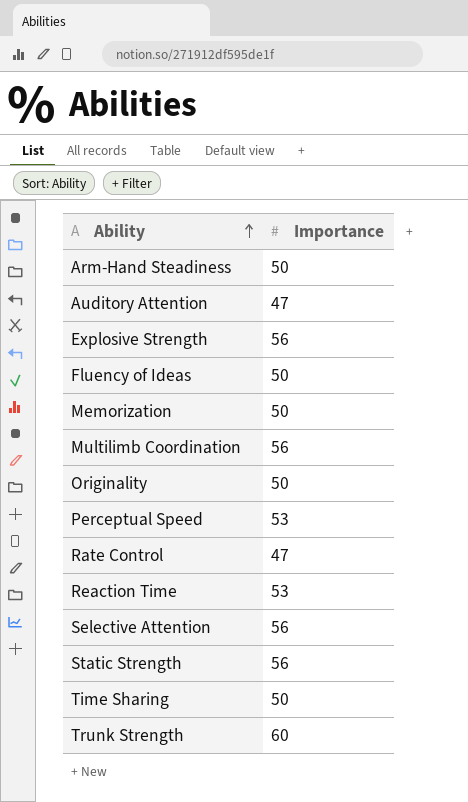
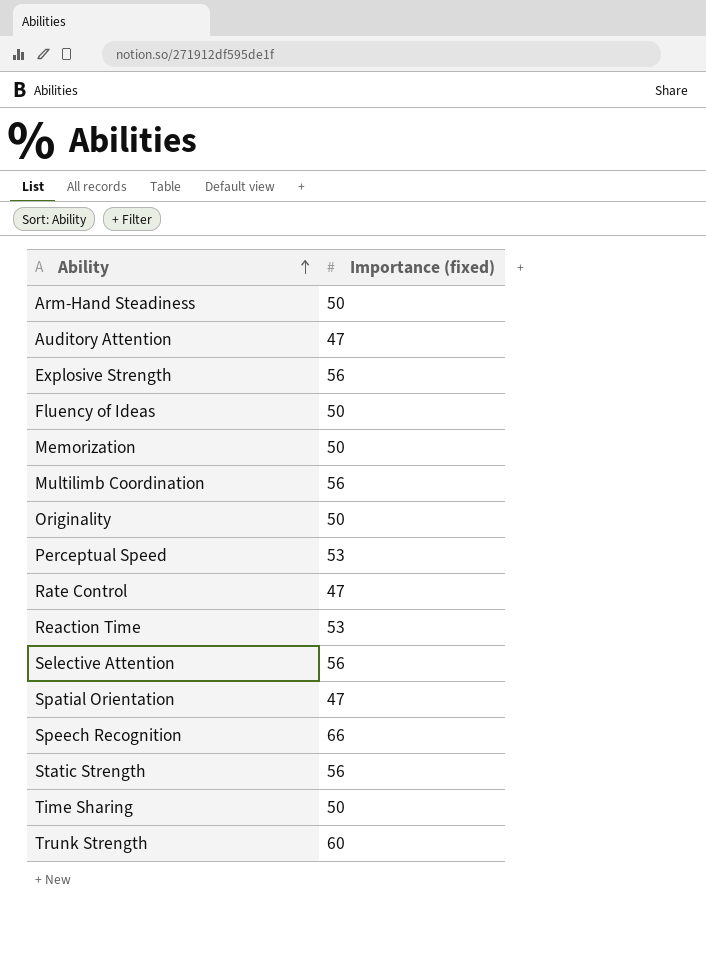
column name: Importance -> Importance (fixed)
row Spatial Orientation: none -> 47
row Speech Recognition: none -> 66

